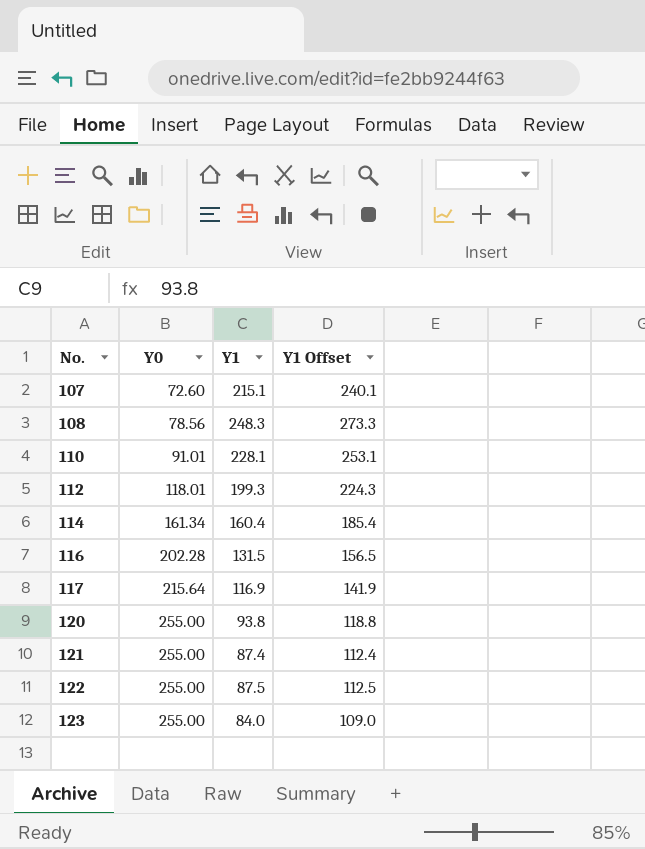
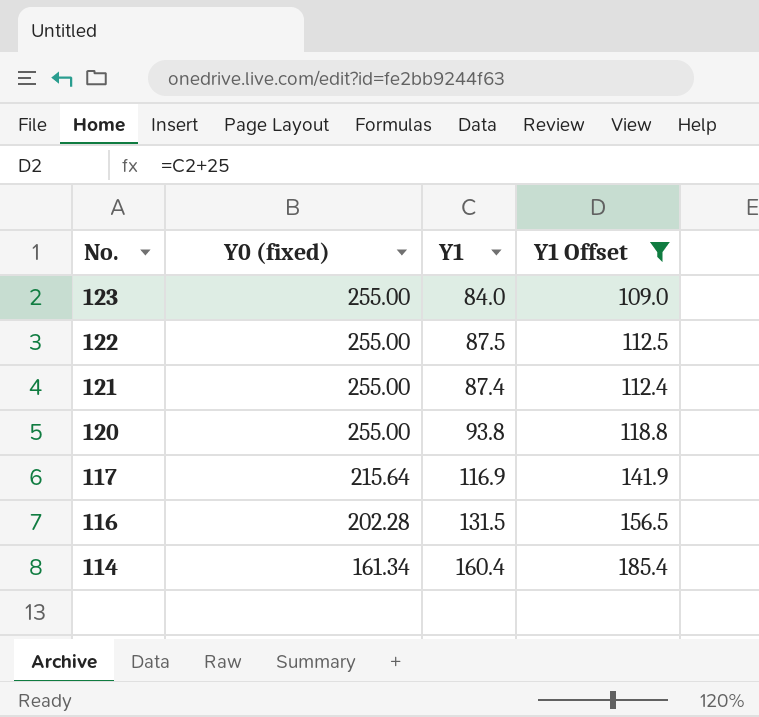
filter: none -> Y1 Offset <= 185.4
row order: No. ascending -> No. descending
column name: Y0 -> Y0 (fixed)

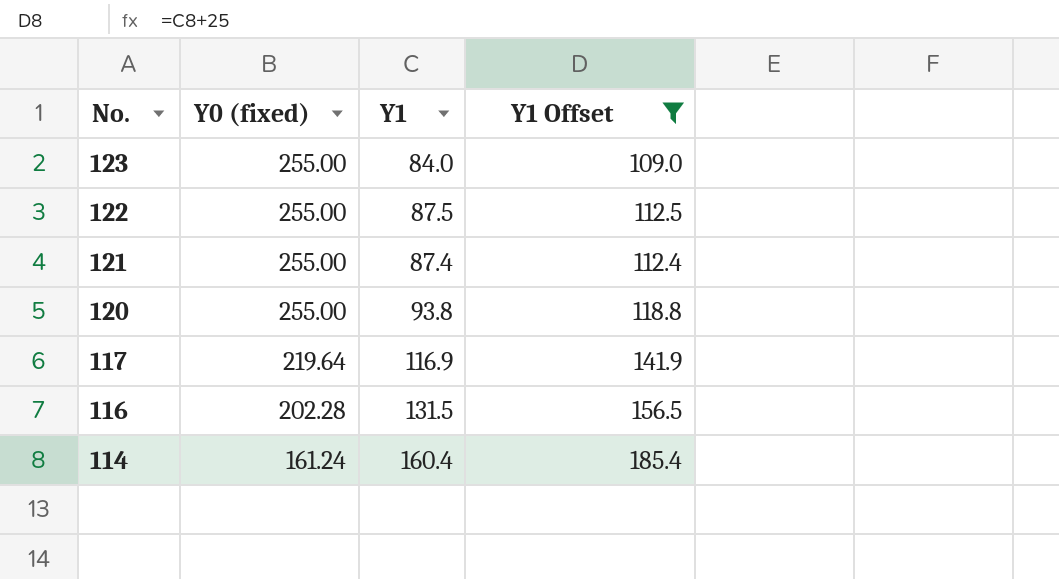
117 | Y0 (fixed): 215.64 -> 219.64
114 | Y0 (fixed): 161.34 -> 161.24

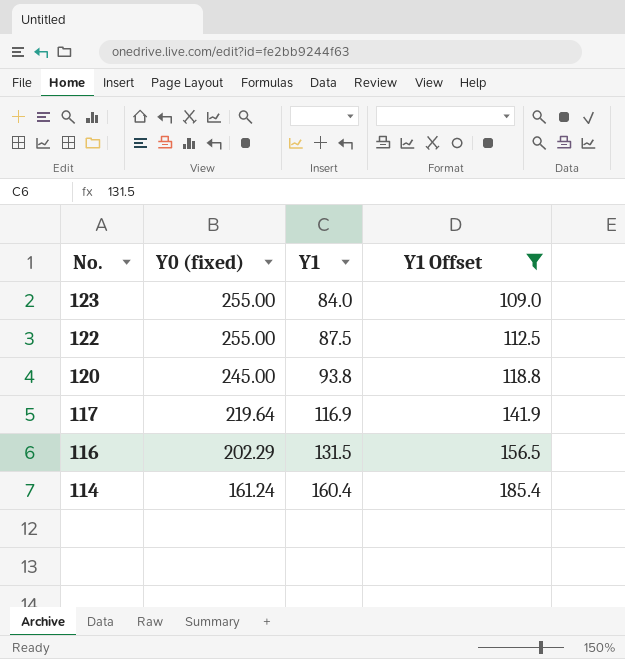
row 121: 255.00 | 87.4 | 112.4 -> none
120 | Y0 (fixed): 255.00 -> 245.00
116 | Y0 (fixed): 202.28 -> 202.29

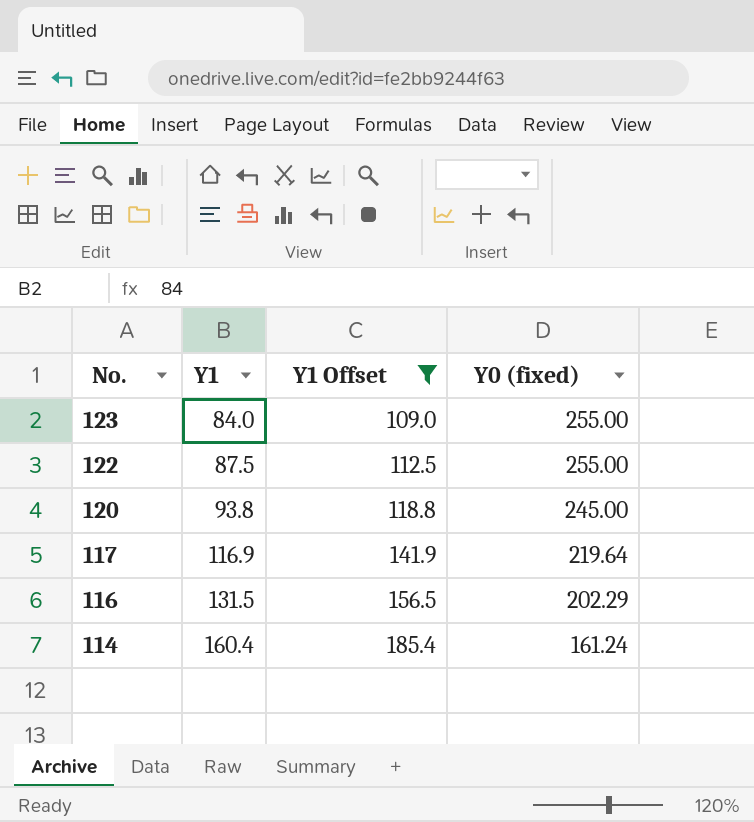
column Y0 (fixed) | position: 2 -> 4

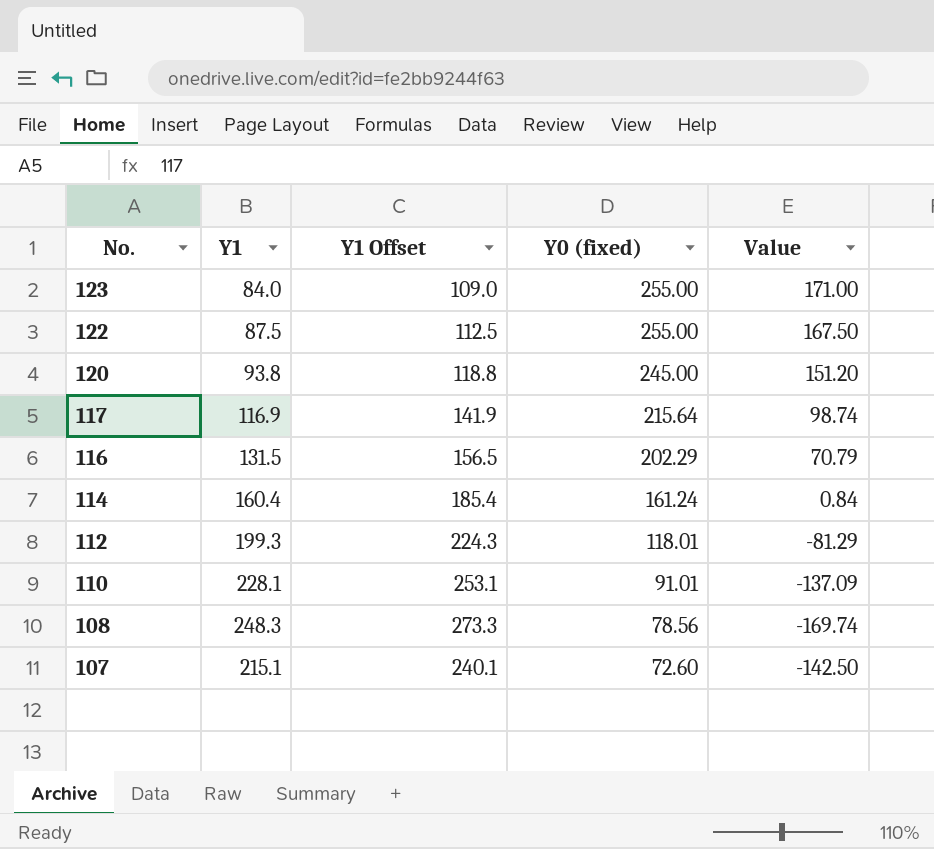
filter: Y1 Offset <= 185.4 -> none
column Value | formula: none -> [Y0 (fixed)] - [Y1]
117 | Y0 (fixed): 219.64 -> 215.64

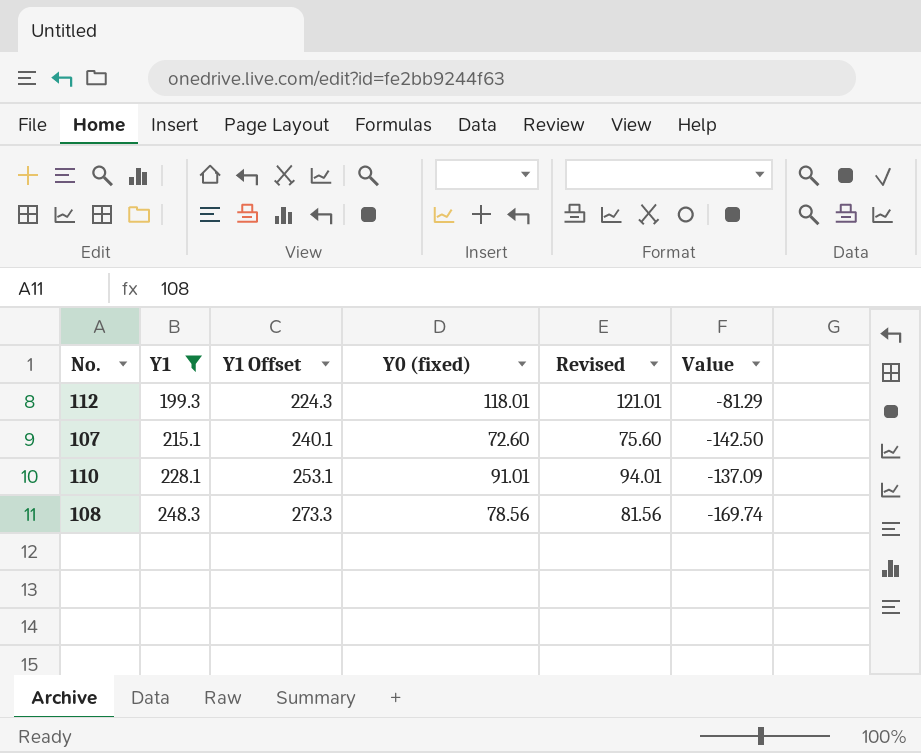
filter: none -> Y1 >= 199.3
row order: No. descending -> Y1 ascending
column Revised | formula: none -> [Y0 (fixed)] + 3

